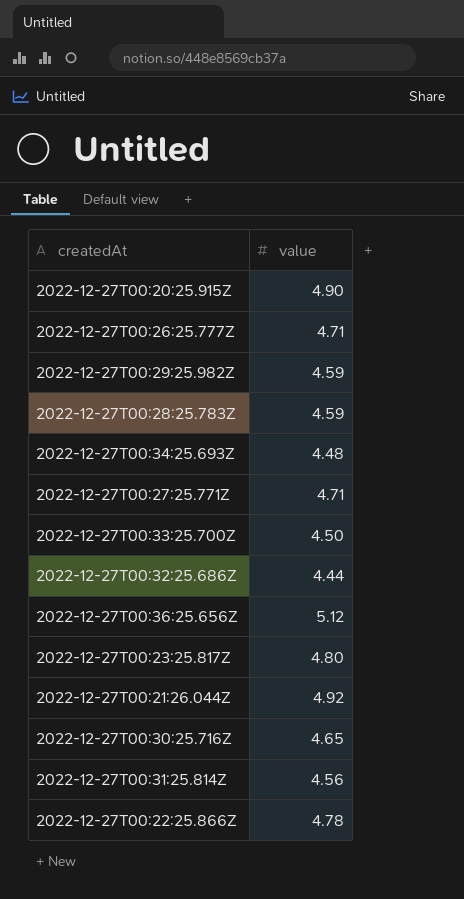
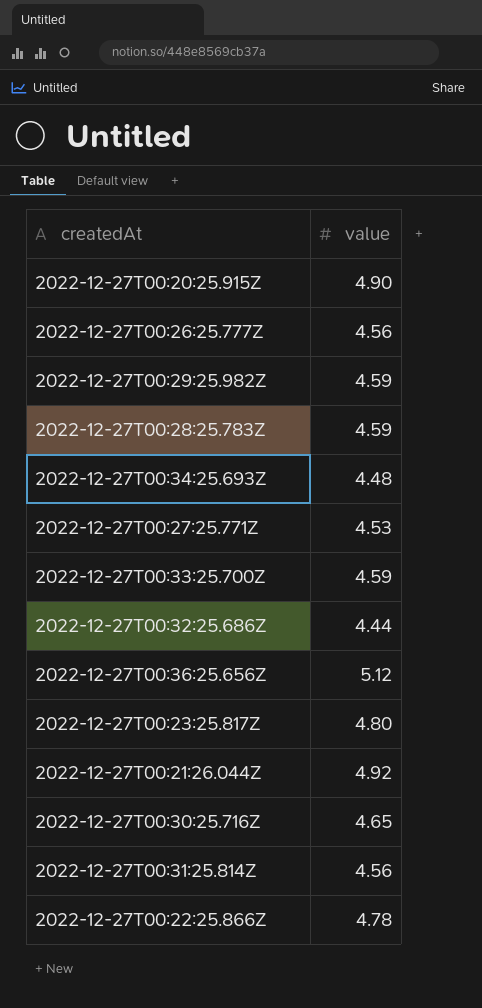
2022-12-27T00:26:25.777Z | value: 4.71 -> 4.56
2022-12-27T00:27:25.771Z | value: 4.71 -> 4.53
2022-12-27T00:33:25.700Z | value: 4.50 -> 4.59

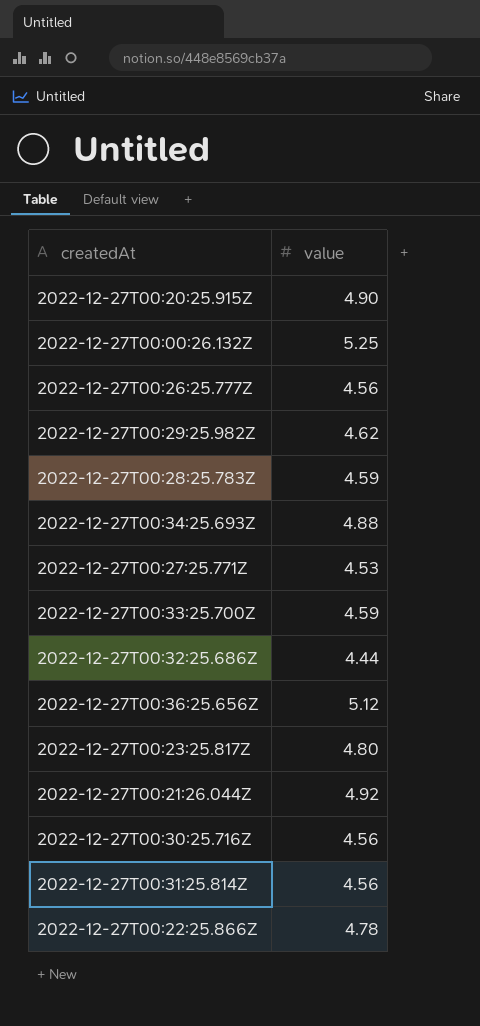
row 2022-12-27T00:00:26.132Z: none -> 5.25
2022-12-27T00:29:25.982Z | value: 4.59 -> 4.62
2022-12-27T00:34:25.693Z | value: 4.48 -> 4.88
2022-12-27T00:30:25.716Z | value: 4.65 -> 4.56

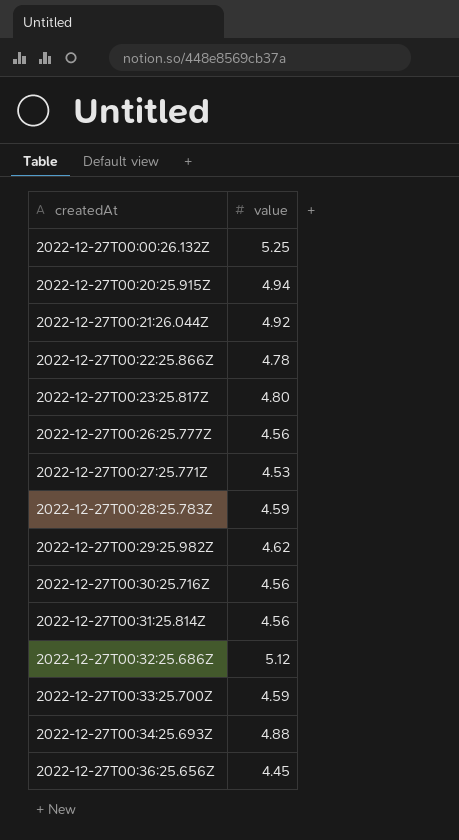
row order: none -> createdAt ascending
2022-12-27T00:20:25.915Z | value: 4.90 -> 4.94
2022-12-27T00:32:25.686Z | value: 4.44 -> 5.12
2022-12-27T00:36:25.656Z | value: 5.12 -> 4.45

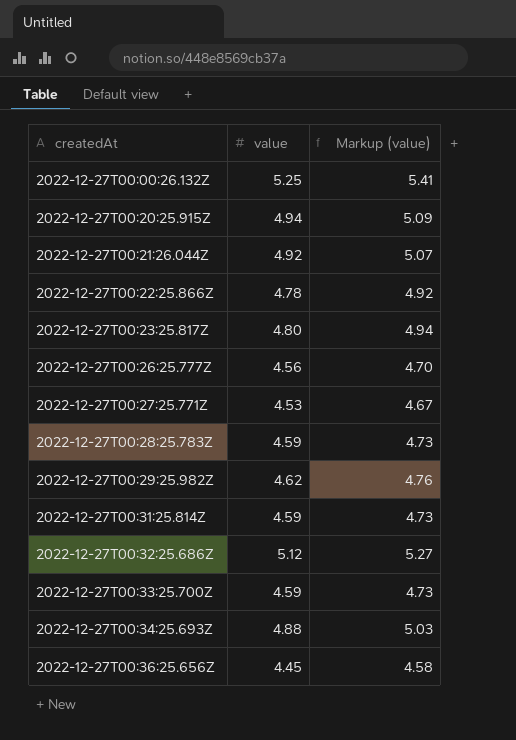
column Markup (value) | formula: none -> [value] * 1.03
row 2022-12-27T00:30:25.716Z: 4.56 -> none
2022-12-27T00:31:25.814Z | value: 4.56 -> 4.59

